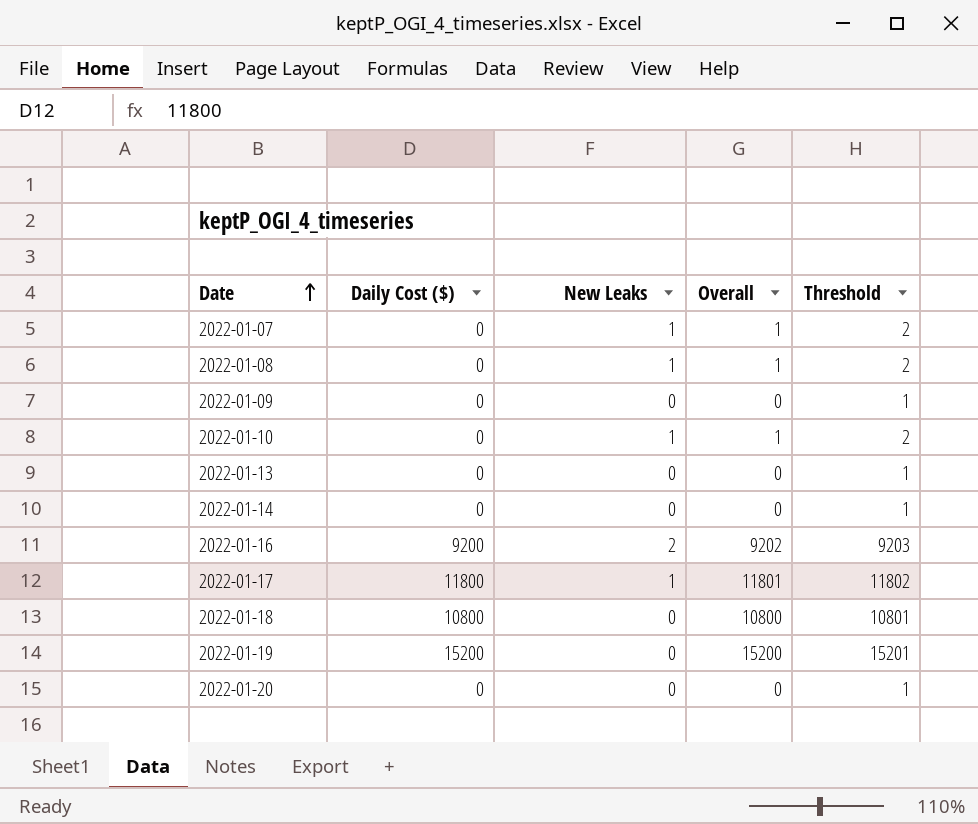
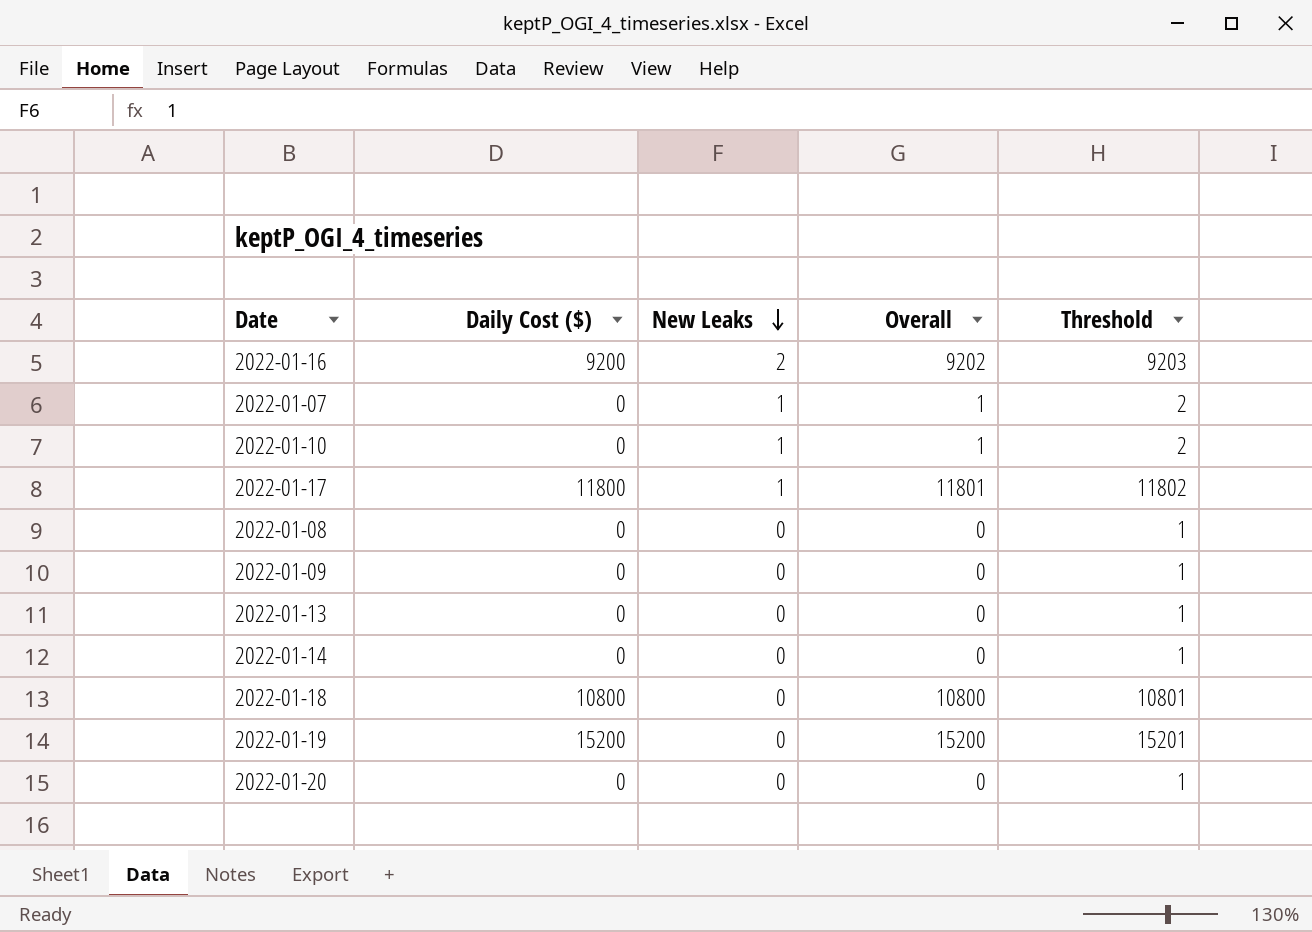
row order: Date ascending -> New Leaks descending
2022-01-08 | New Leaks: 1 -> 0
2022-01-08 | Overall: 1 -> 0
2022-01-08 | Threshold: 2 -> 1

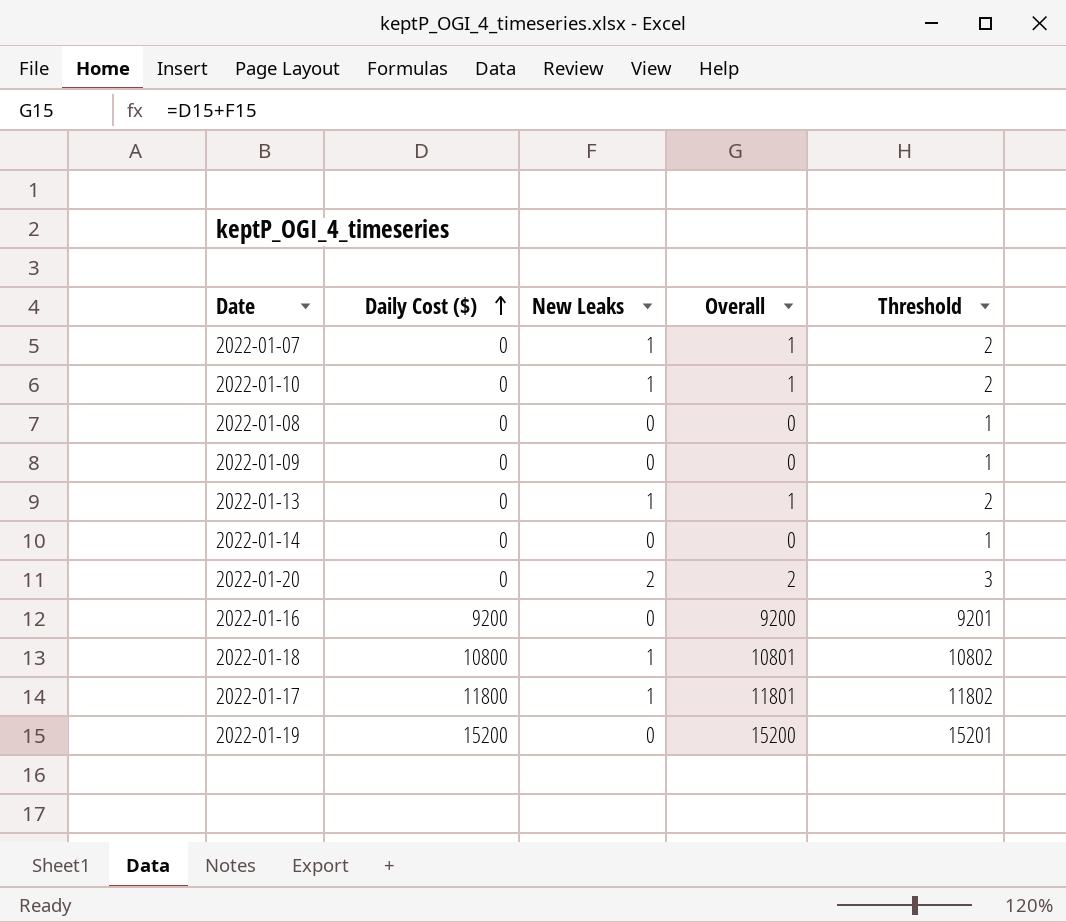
row order: New Leaks descending -> Daily Cost ($) ascending
2022-01-13 | New Leaks: 0 -> 1
2022-01-13 | Overall: 0 -> 1
2022-01-13 | Threshold: 1 -> 2
2022-01-20 | New Leaks: 0 -> 2
2022-01-20 | Overall: 0 -> 2
2022-01-20 | Threshold: 1 -> 3
2022-01-16 | New Leaks: 2 -> 0
2022-01-16 | Overall: 9202 -> 9200
2022-01-16 | Threshold: 9203 -> 9201
2022-01-18 | New Leaks: 0 -> 1
2022-01-18 | Overall: 10800 -> 10801
2022-01-18 | Threshold: 10801 -> 10802

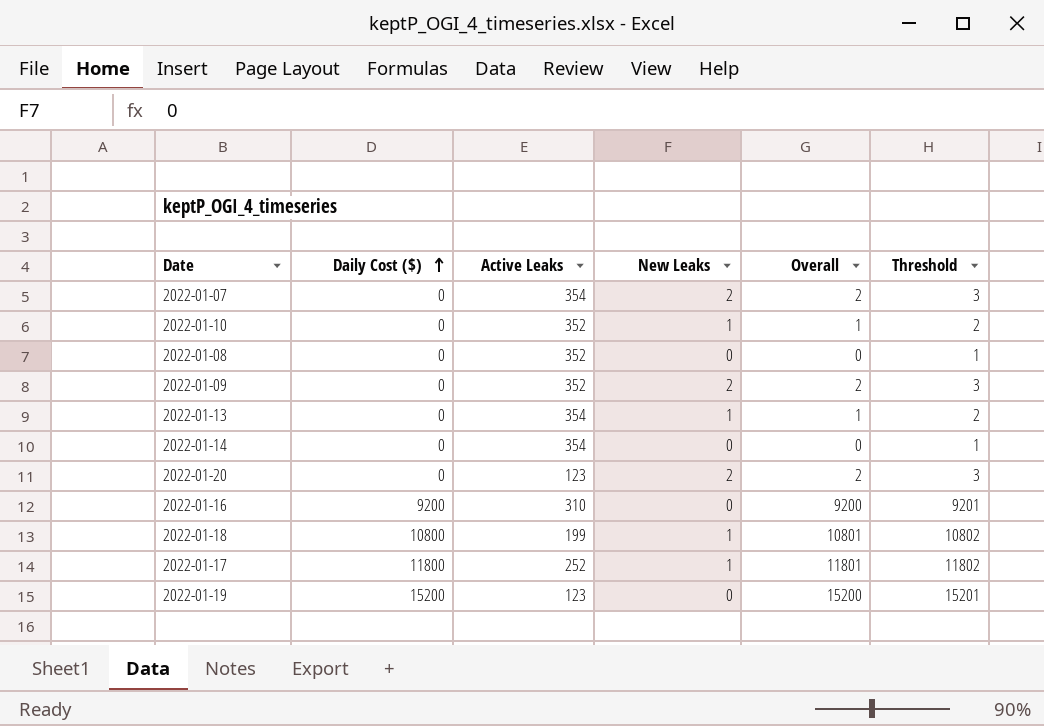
column Active Leaks | position: none -> 3
2022-01-07 | New Leaks: 1 -> 2
2022-01-07 | Overall: 1 -> 2
2022-01-07 | Threshold: 2 -> 3
2022-01-09 | New Leaks: 0 -> 2
2022-01-09 | Overall: 0 -> 2
2022-01-09 | Threshold: 1 -> 3

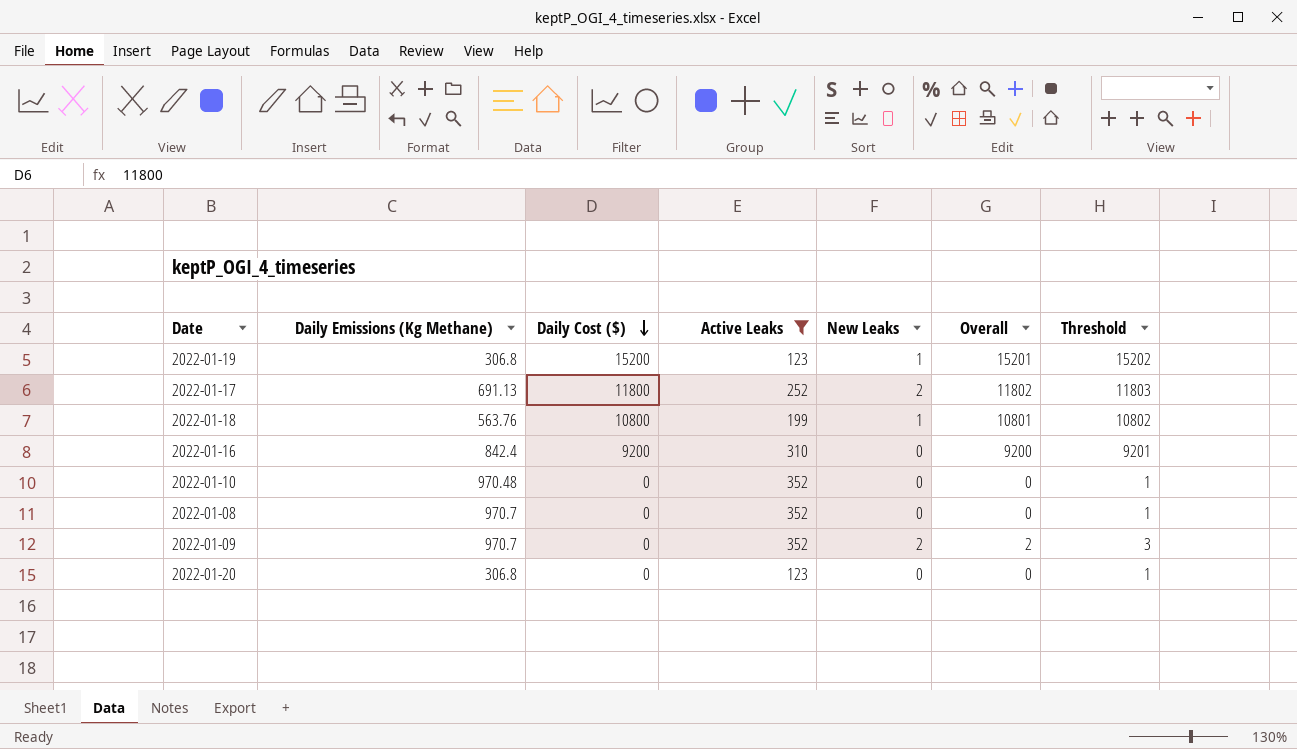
filter: none -> Active Leaks != 354
row order: Daily Cost ($) ascending -> Daily Cost ($) descending
column Daily Emissions (Kg Methane) | position: none -> 2
2022-01-19 | New Leaks: 0 -> 1
2022-01-19 | Overall: 15200 -> 15201
2022-01-19 | Threshold: 15201 -> 15202
2022-01-17 | New Leaks: 1 -> 2
2022-01-17 | Overall: 11801 -> 11802
2022-01-17 | Threshold: 11802 -> 11803
2022-01-10 | New Leaks: 1 -> 0
2022-01-10 | Overall: 1 -> 0
2022-01-10 | Threshold: 2 -> 1
2022-01-20 | New Leaks: 2 -> 0
2022-01-20 | Overall: 2 -> 0
2022-01-20 | Threshold: 3 -> 1

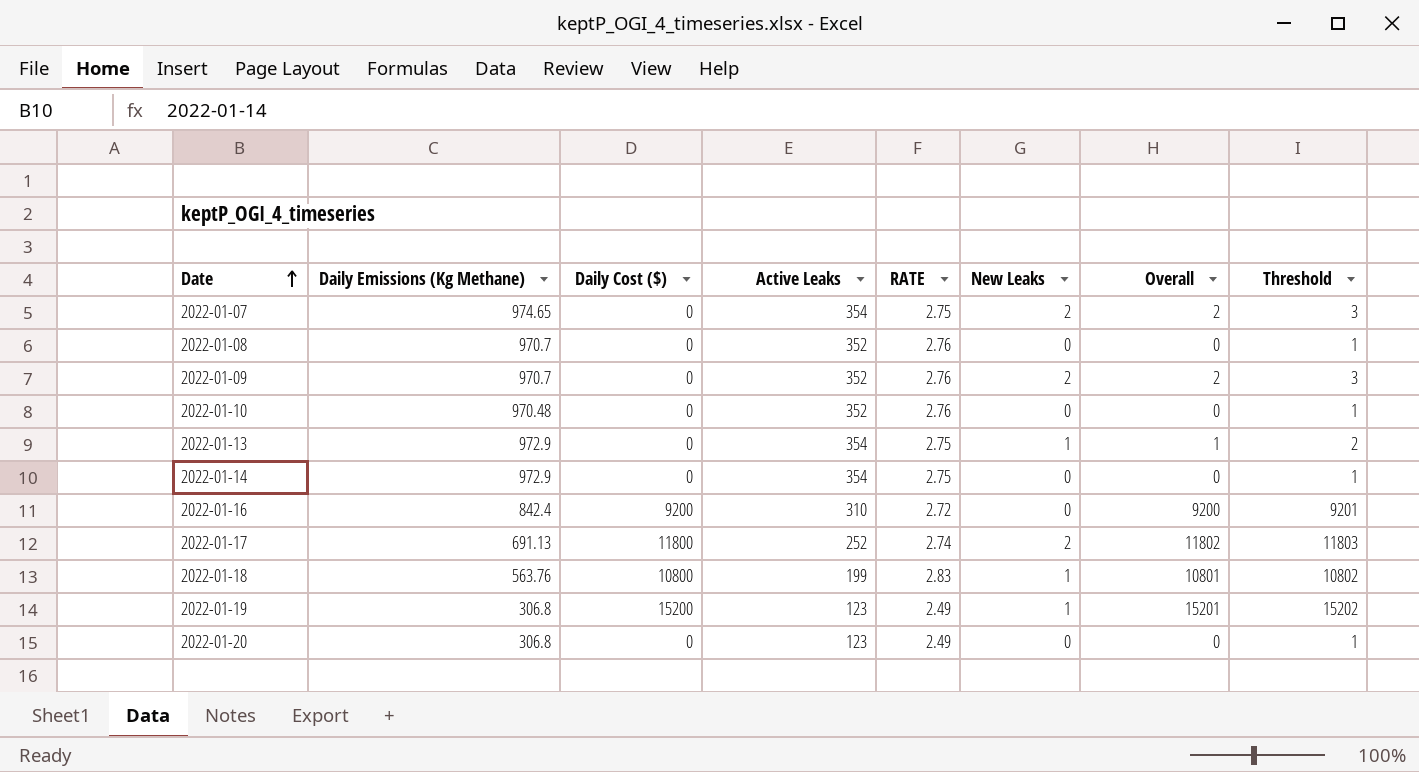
filter: Active Leaks != 354 -> none
row order: Daily Cost ($) descending -> Date ascending
column RATE | formula: none -> [Daily Emissions (Kg Methane)] / [Active Leaks]

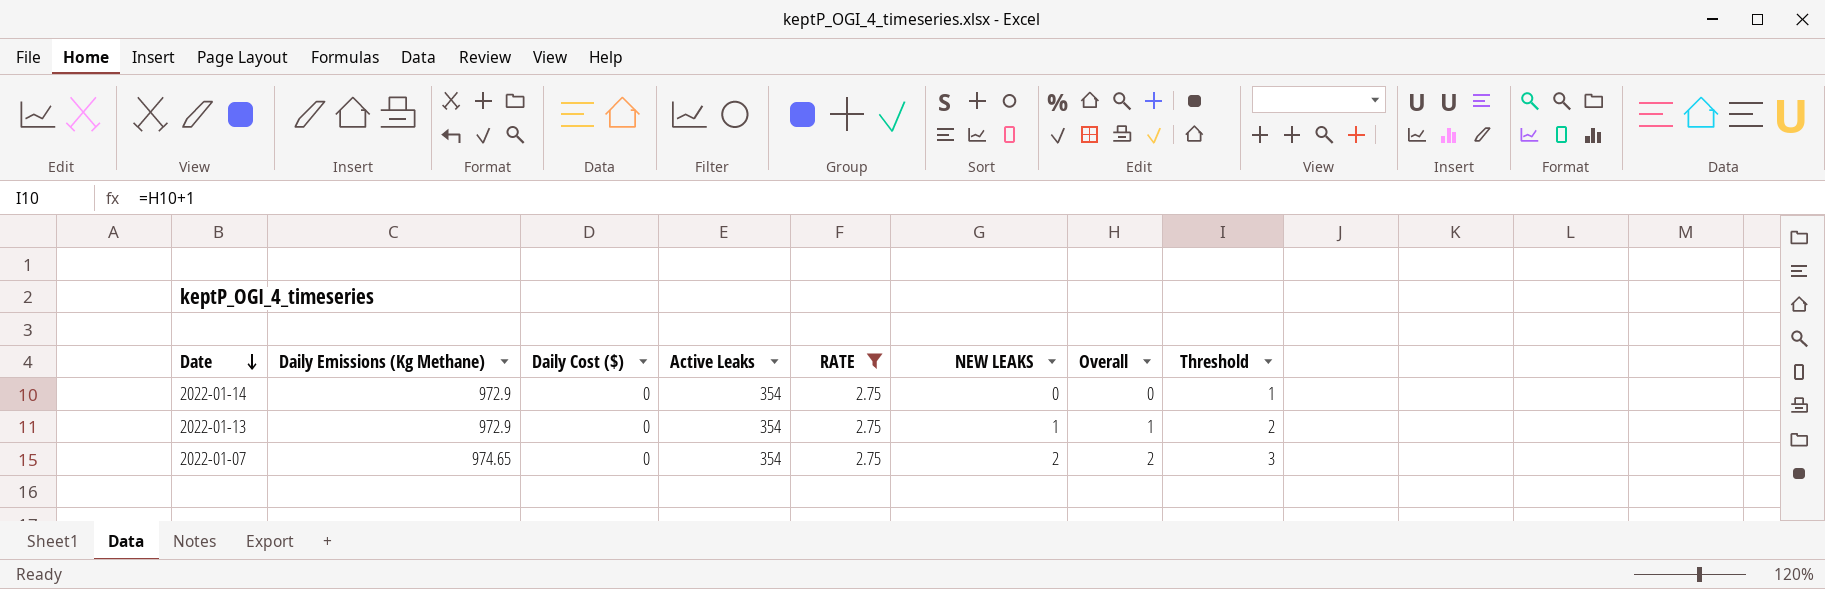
filter: none -> RATE = 2.75
row order: Date ascending -> Date descending
column name: New Leaks -> NEW LEAKS

